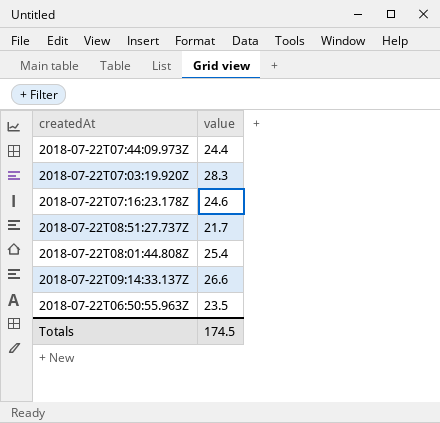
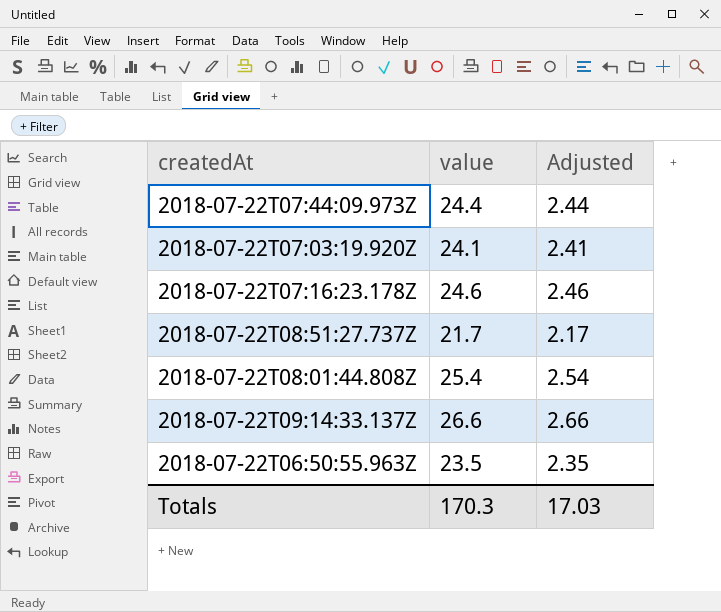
column Adjusted | formula: none -> [value] * 0.1
2018-07-22T07:03:19.920Z | value: 28.3 -> 24.1
Totals | value: 174.5 -> 170.3

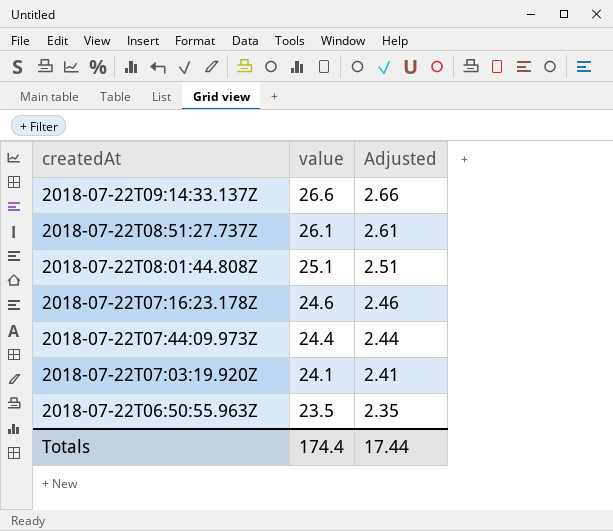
row order: none -> value descending
2018-07-22T08:51:27.737Z | value: 21.7 -> 26.1
2018-07-22T08:51:27.737Z | Adjusted: 2.17 -> 2.61
2018-07-22T08:01:44.808Z | value: 25.4 -> 25.1
2018-07-22T08:01:44.808Z | Adjusted: 2.54 -> 2.51
Totals | value: 170.3 -> 174.4
Totals | Adjusted: 17.03 -> 17.44

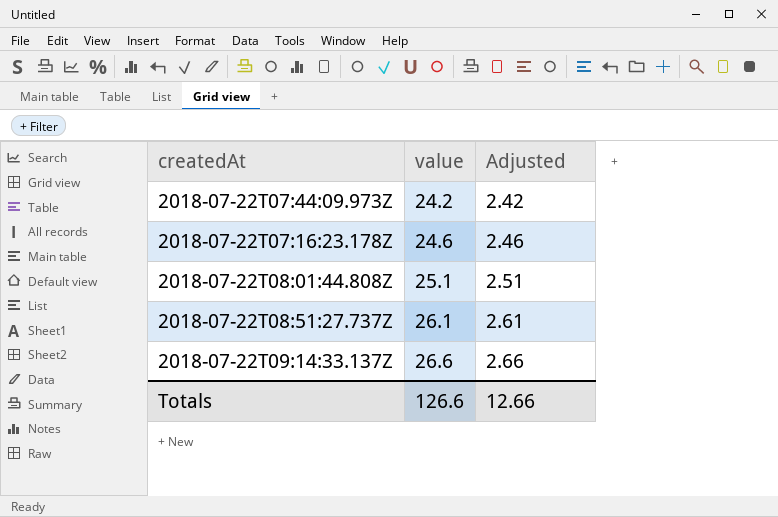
row order: value descending -> value ascending
row 2018-07-22T07:03:19.920Z: 24.1 | 2.41 -> none
row 2018-07-22T06:50:55.963Z: 23.5 | 2.35 -> none
2018-07-22T07:44:09.973Z | value: 24.4 -> 24.2
2018-07-22T07:44:09.973Z | Adjusted: 2.44 -> 2.42
Totals | value: 174.4 -> 126.6
Totals | Adjusted: 17.44 -> 12.66

